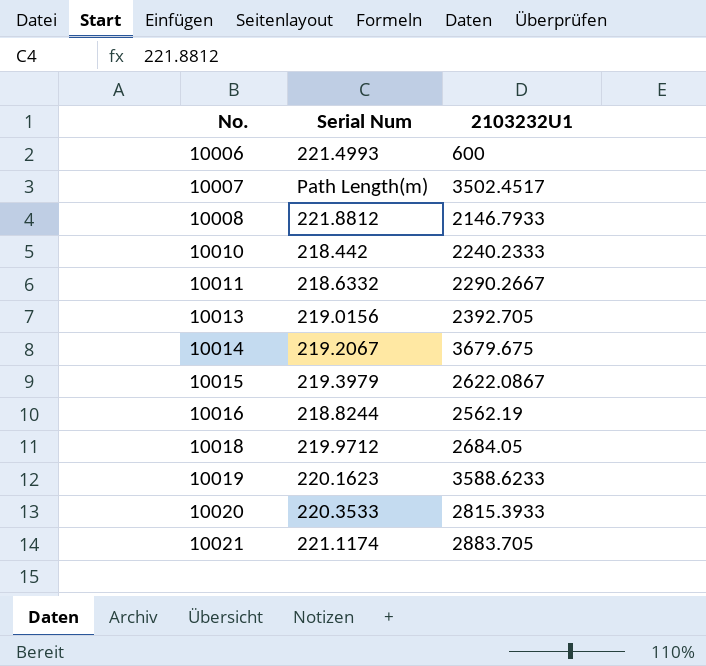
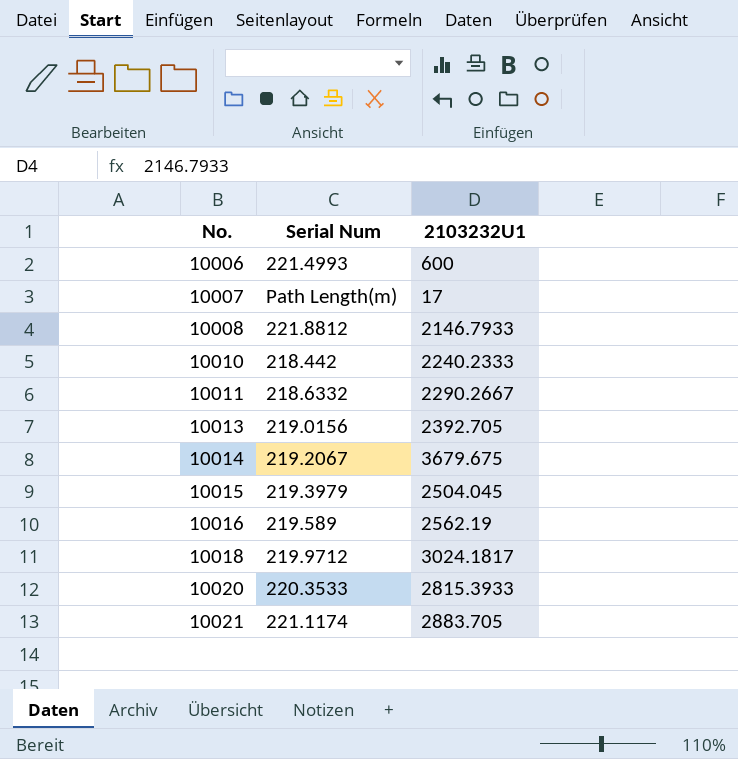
row 10019: 220.1623 | 3588.6233 -> none
10007 | 2103232U1: 3502.4517 -> 17
10015 | 2103232U1: 2622.0867 -> 2504.045
10016 | Serial Num: 218.8244 -> 219.589
10018 | 2103232U1: 2684.05 -> 3024.1817

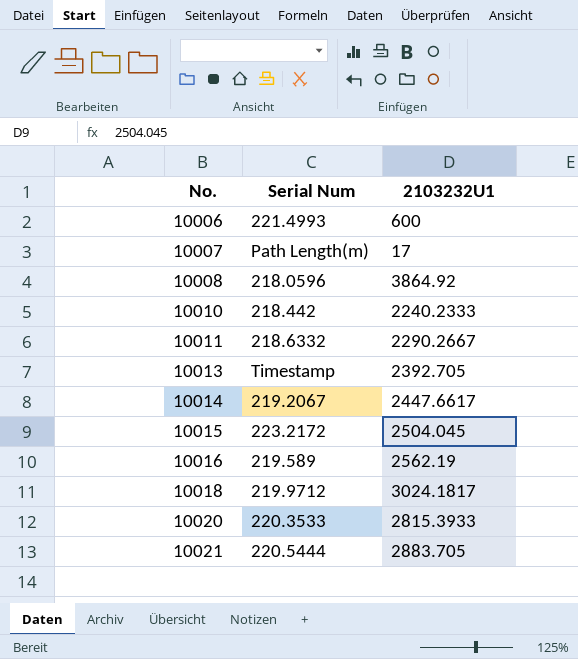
10008 | Serial Num: 221.8812 -> 218.0596
10008 | 2103232U1: 2146.7933 -> 3864.92
10013 | Serial Num: 219.0156 -> Timestamp
10014 | 2103232U1: 3679.675 -> 2447.6617
10015 | Serial Num: 219.3979 -> 223.2172
10021 | Serial Num: 221.1174 -> 220.5444

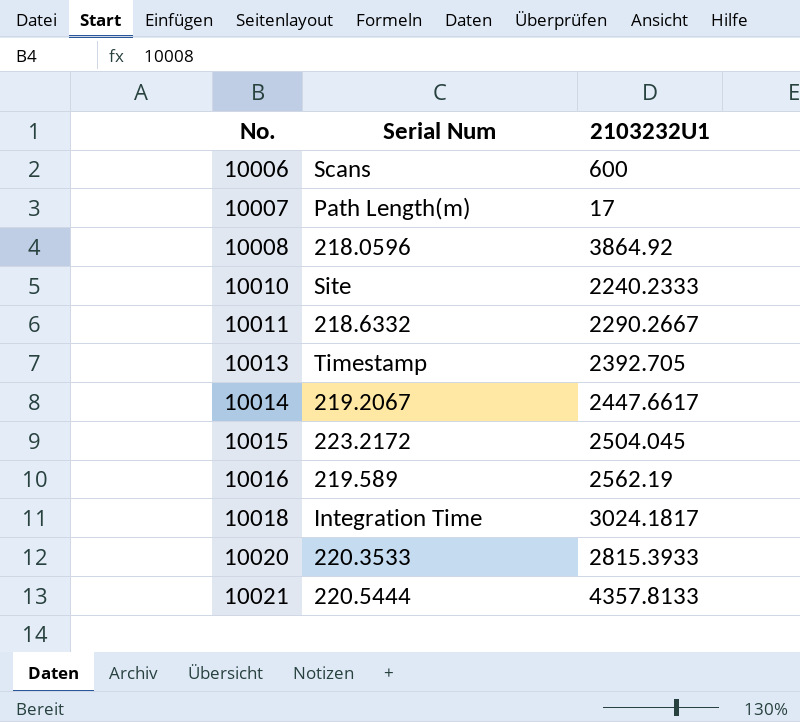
10006 | Serial Num: 221.4993 -> Scans
10010 | Serial Num: 218.442 -> Site
10018 | Serial Num: 219.9712 -> Integration Time
10021 | 2103232U1: 2883.705 -> 4357.8133

